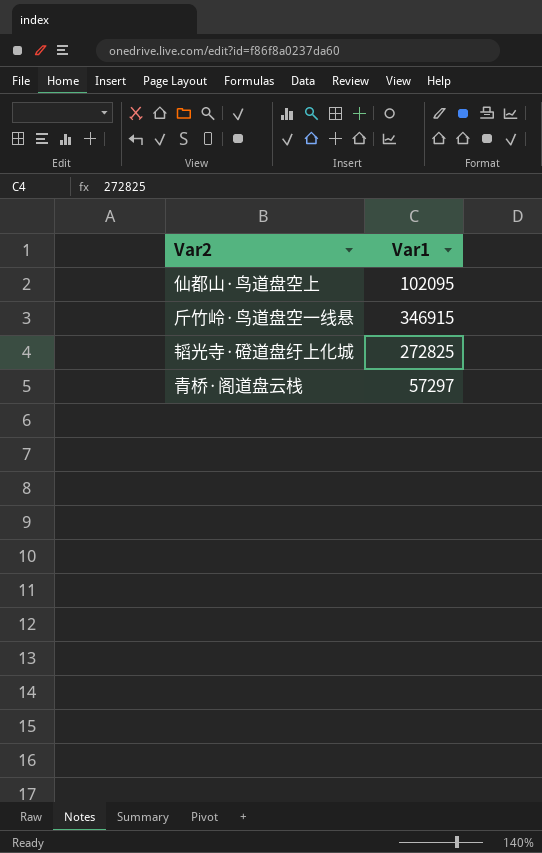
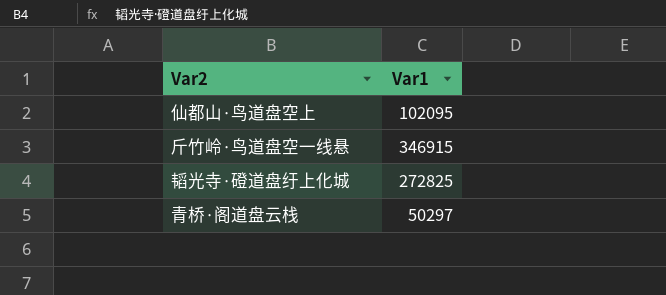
青桥·阁道盘云栈 | Var1: 57297 -> 50297

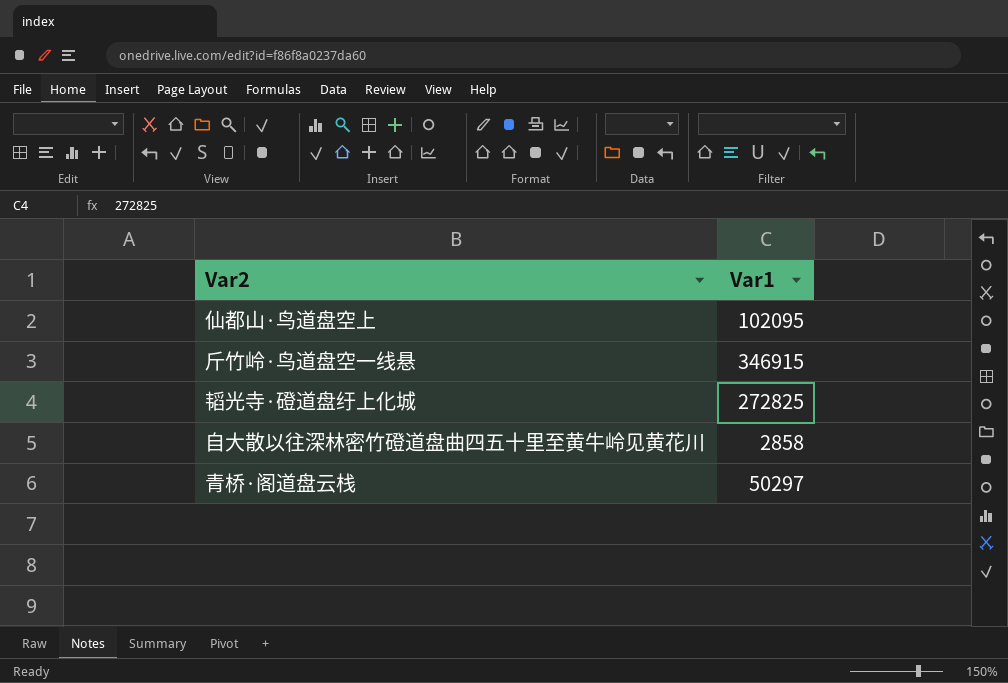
row 自大散以往深林密竹磴道盘曲四五十里至黄牛岭见黄花川: none -> 2858

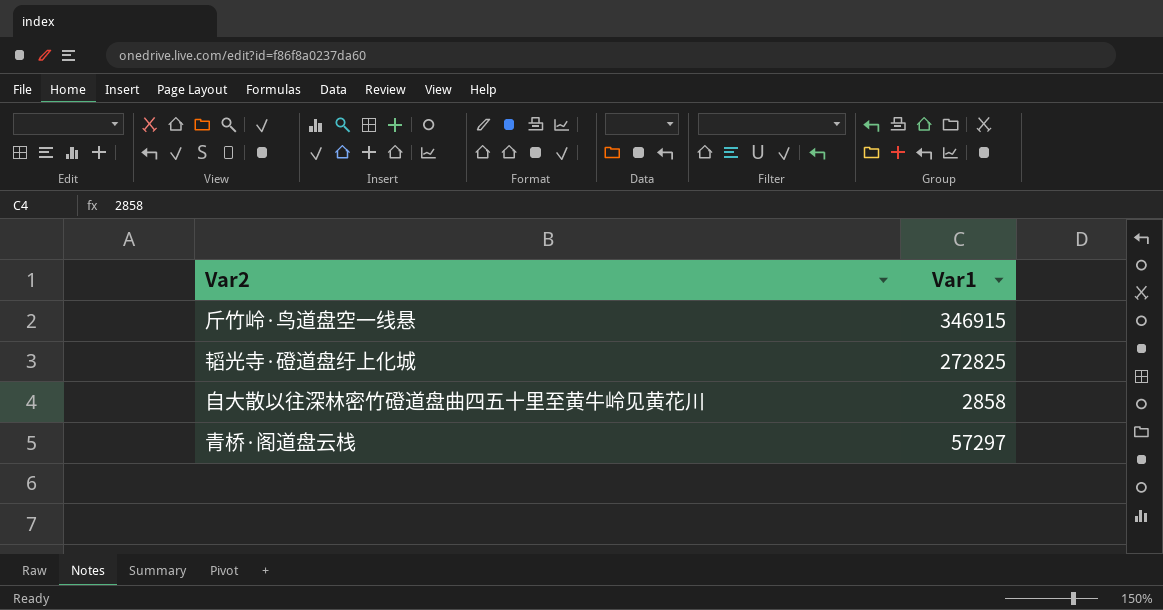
row 仙都山·鸟道盘空上: 102095 -> none
青桥·阁道盘云栈 | Var1: 50297 -> 57297

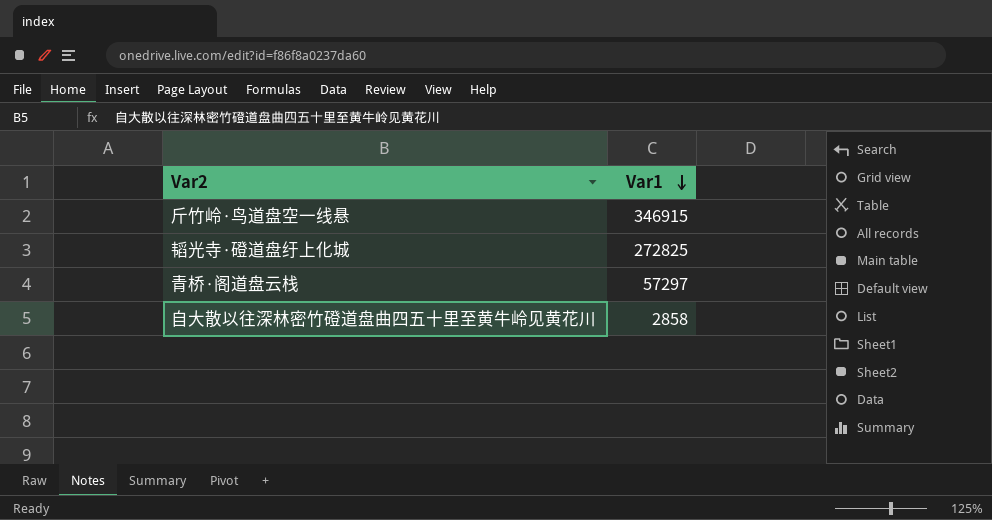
row order: none -> Var1 descending

